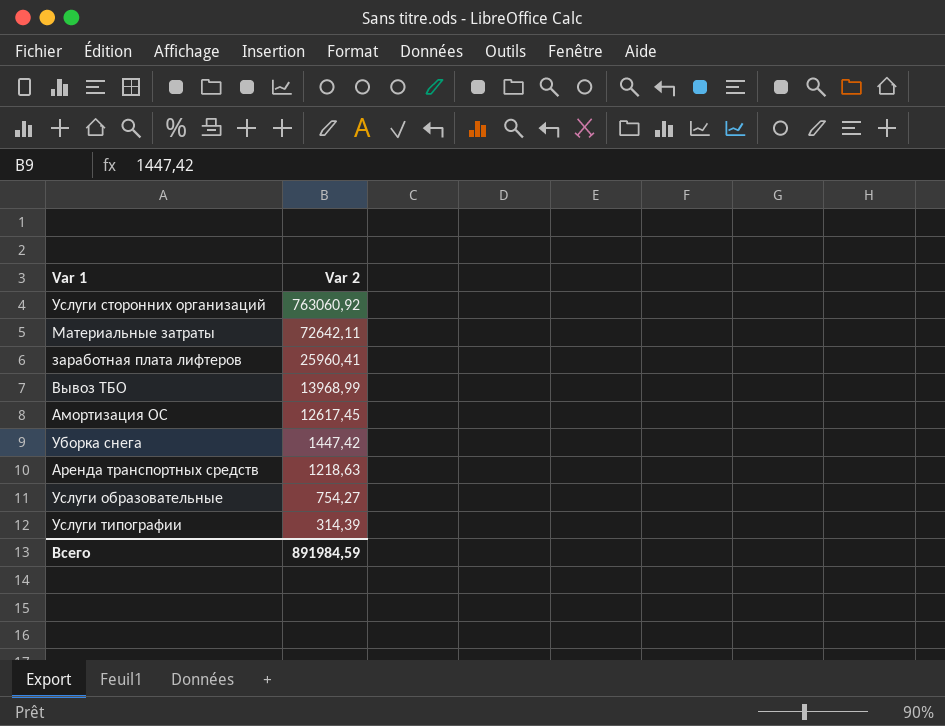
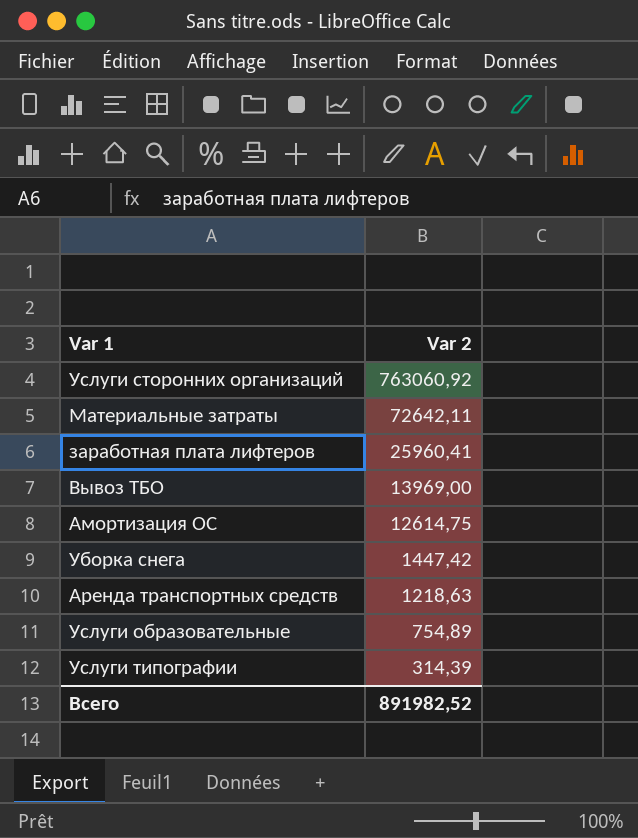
Вывоз ТБО | Var 2: 13968,99 -> 13969,00
Амортизация ОС | Var 2: 12617,45 -> 12614,75
Услуги образовательные | Var 2: 754,27 -> 754,89
Всего | Var 2: 891984,59 -> 891982,52

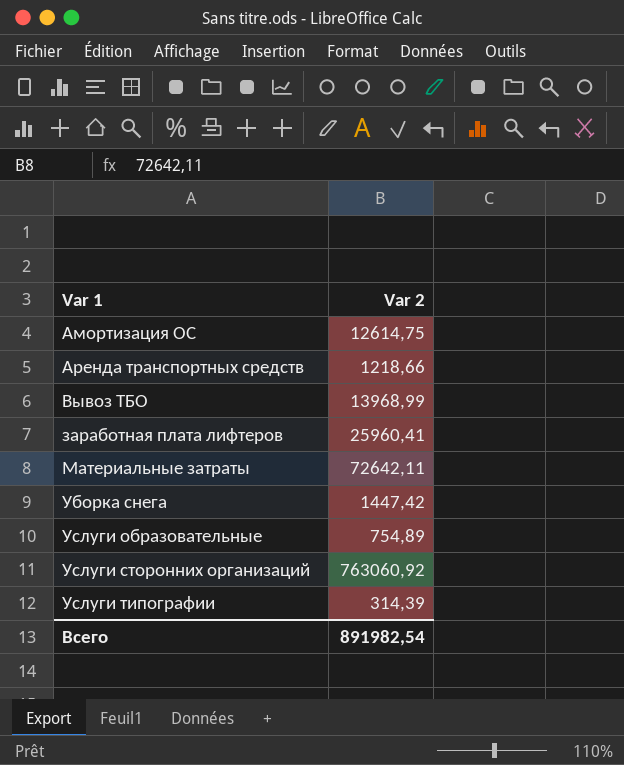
row order: Var 2 descending -> Var 1 ascending
Аренда транспортных средств | Var 2: 1218,63 -> 1218,66
Вывоз ТБО | Var 2: 13969,00 -> 13968,99
Всего | Var 2: 891982,52 -> 891982,54

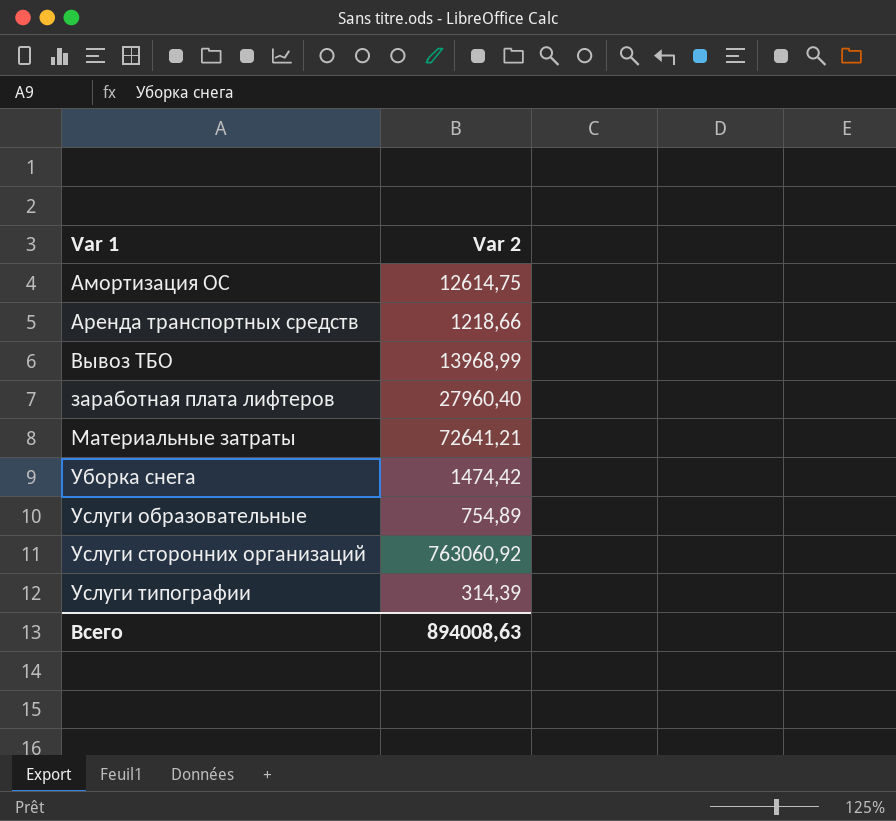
заработная плата лифтеров | Var 2: 25960,41 -> 27960,40
Материальные затраты | Var 2: 72642,11 -> 72641,21
Уборка снега | Var 2: 1447,42 -> 1474,42
Всего | Var 2: 891982,54 -> 894008,63

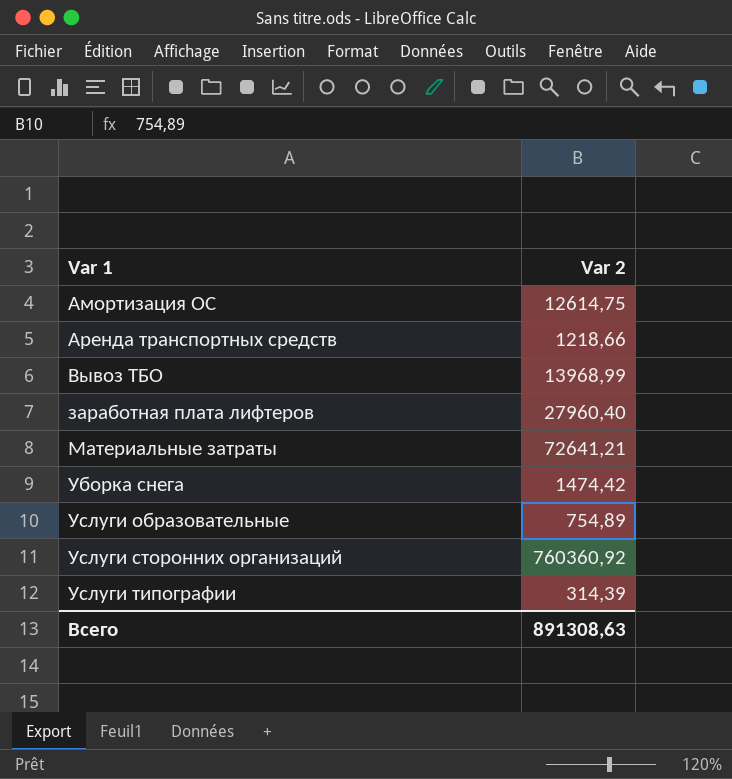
Услуги сторонних организаций | Var 2: 763060,92 -> 760360,92
Всего | Var 2: 894008,63 -> 891308,63

